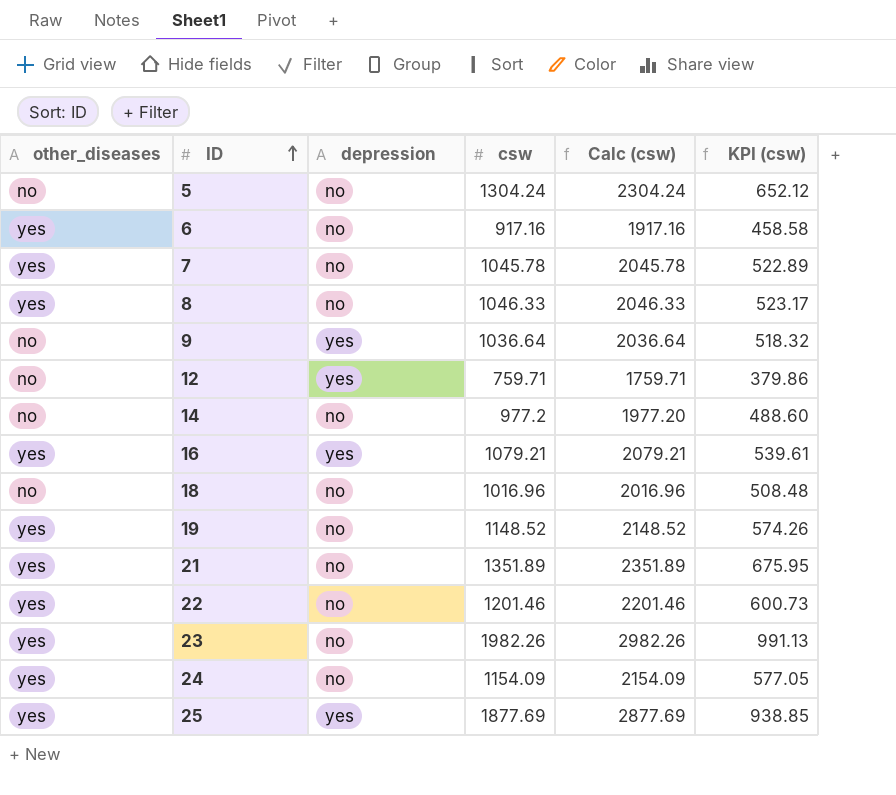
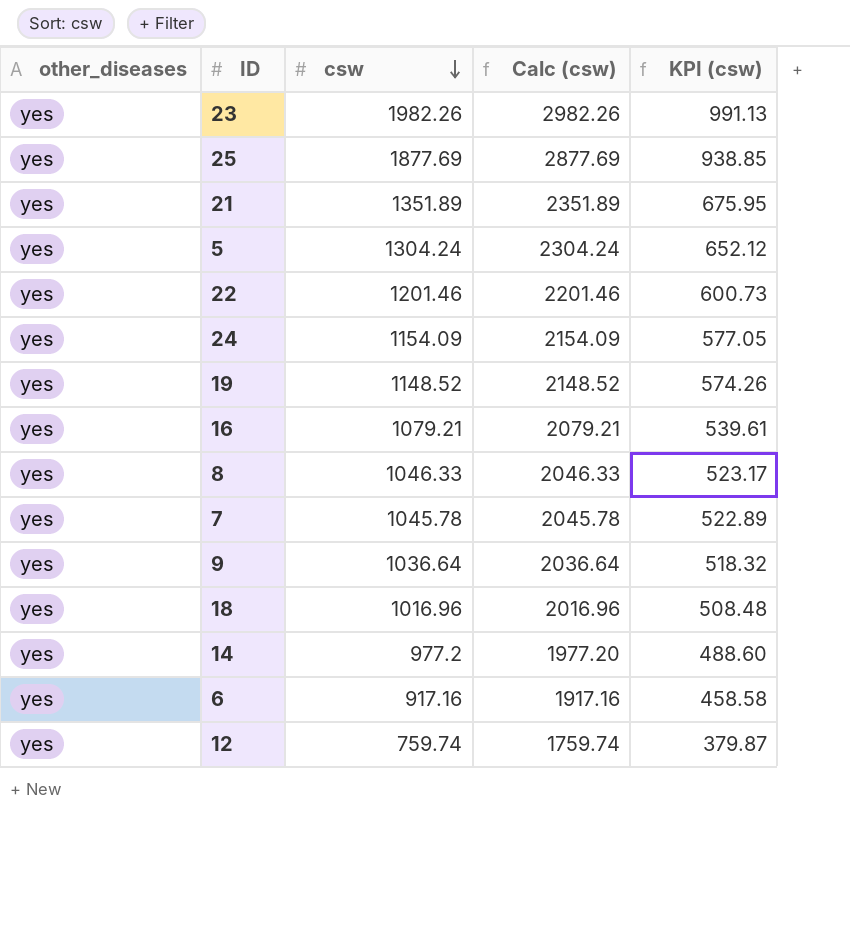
row order: ID ascending -> csw descending
column depression | position: 3 -> none
5 | other_diseases: no -> yes
9 | other_diseases: no -> yes
18 | other_diseases: no -> yes
14 | other_diseases: no -> yes
12 | other_diseases: no -> yes
12 | csw: 759.71 -> 759.74
12 | Calc (csw): 1759.71 -> 1759.74
12 | KPI (csw): 379.86 -> 379.87

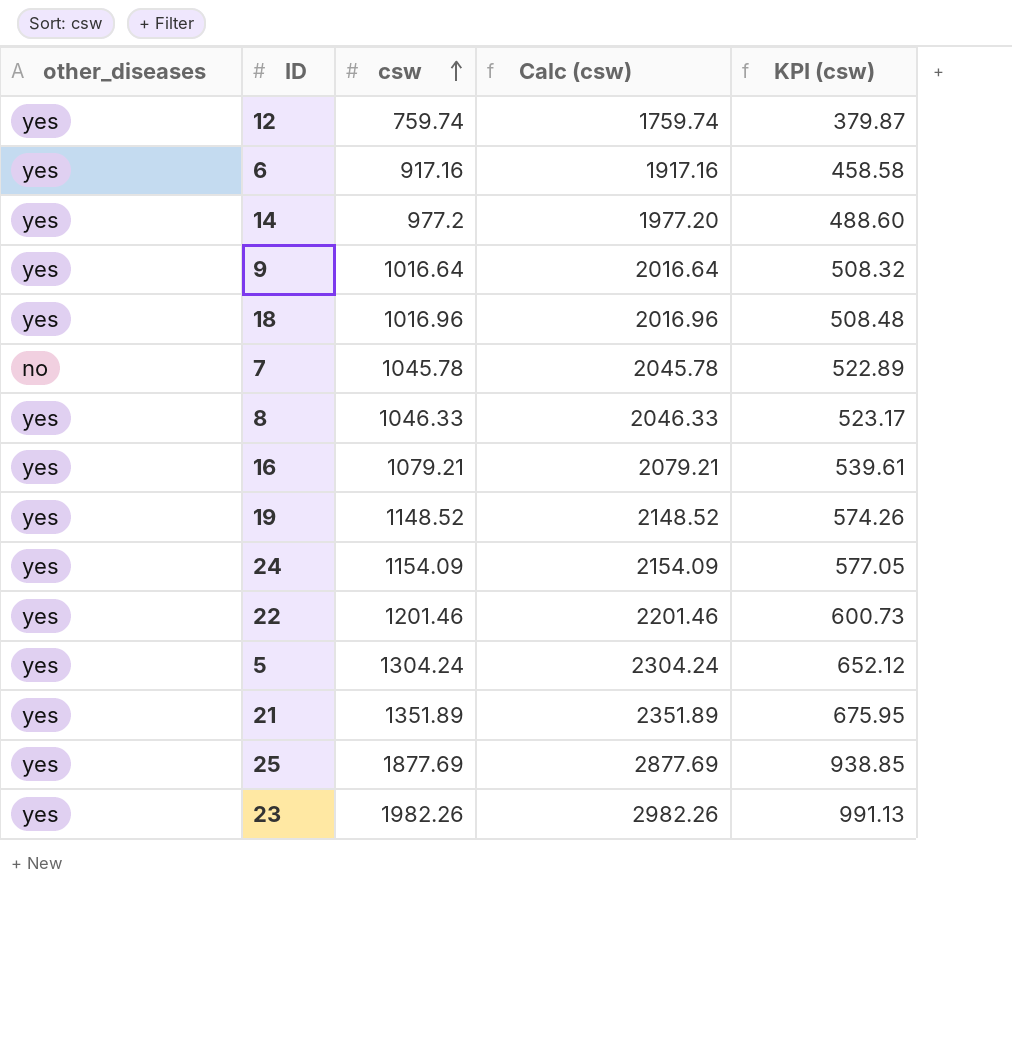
row order: csw descending -> csw ascending
9 | csw: 1036.64 -> 1016.64
9 | Calc (csw): 2036.64 -> 2016.64
9 | KPI (csw): 518.32 -> 508.32
7 | other_diseases: yes -> no

